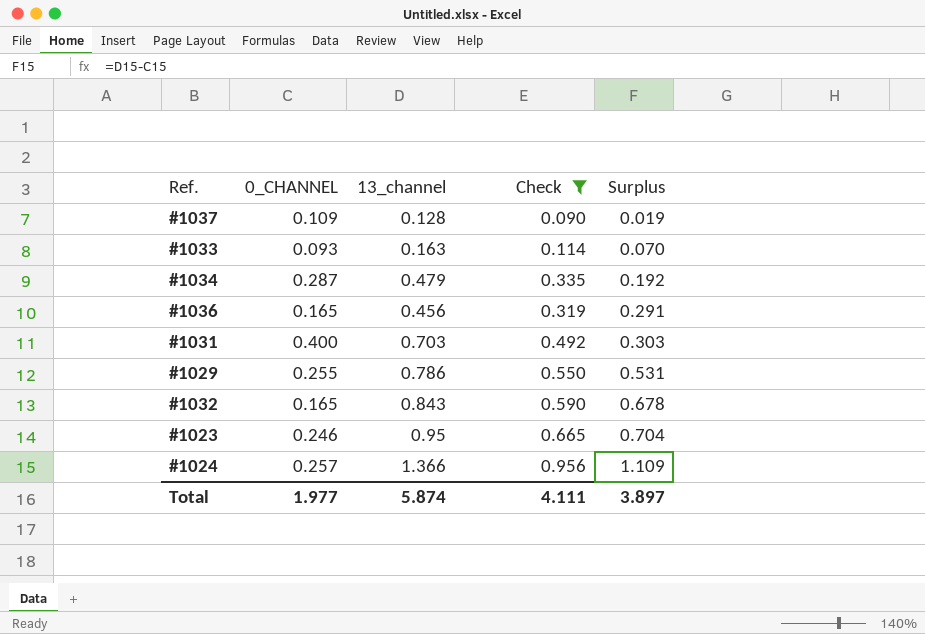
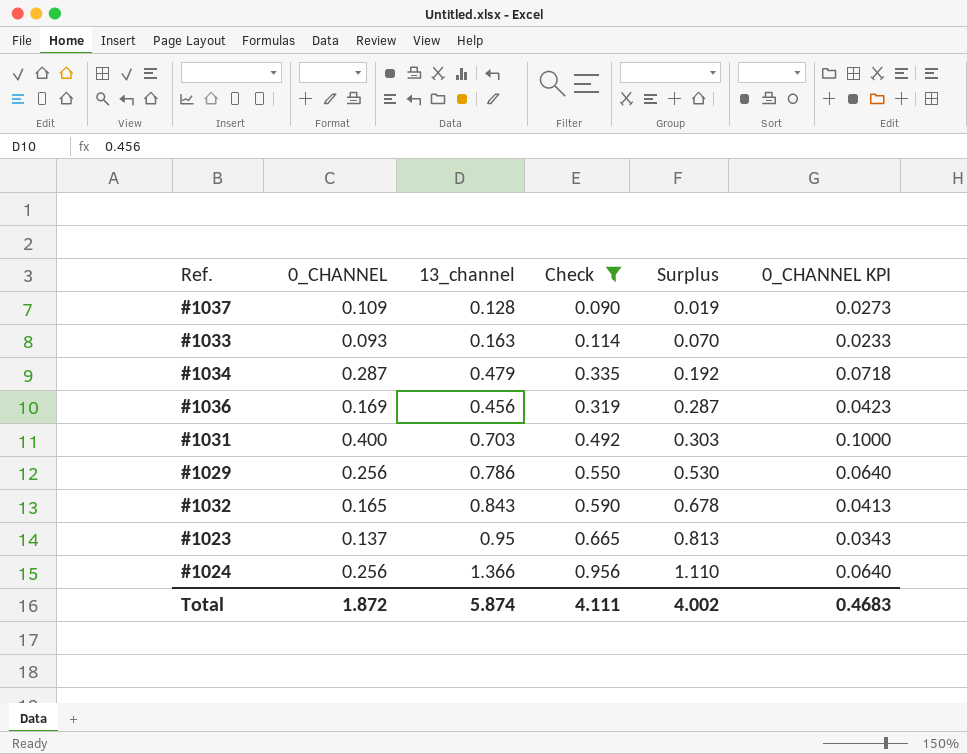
column 0_CHANNEL KPI | formula: none -> [0_CHANNEL] * 0.25
#1036 | 0_CHANNEL: 0.165 -> 0.169
#1036 | Surplus: 0.291 -> 0.287
#1029 | 0_CHANNEL: 0.255 -> 0.256
#1029 | Surplus: 0.531 -> 0.530
#1023 | 0_CHANNEL: 0.246 -> 0.137
#1023 | Surplus: 0.704 -> 0.813
#1024 | 0_CHANNEL: 0.257 -> 0.256
#1024 | Surplus: 1.109 -> 1.110
Total | 0_CHANNEL: 1.977 -> 1.872
Total | Surplus: 3.897 -> 4.002

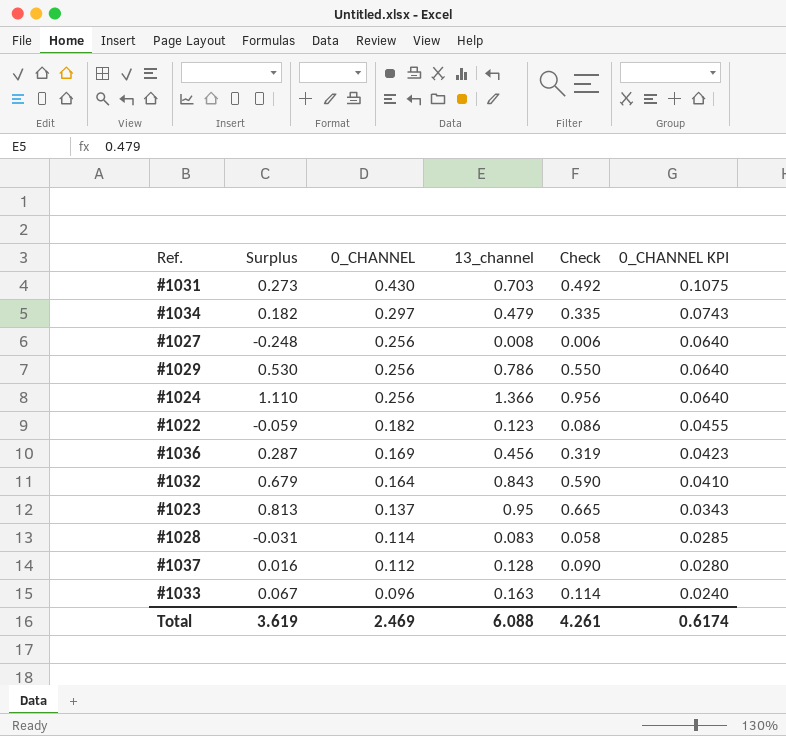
filter: Check >= 0.090 -> none
row order: Surplus ascending -> 0_CHANNEL descending
column Surplus | position: 5 -> 2
#1031 | Surplus: 0.303 -> 0.273
#1031 | 0_CHANNEL: 0.400 -> 0.430
#1031 | 0_CHANNEL KPI: 0.1000 -> 0.1075
#1034 | Surplus: 0.192 -> 0.182
#1034 | 0_CHANNEL: 0.287 -> 0.297
#1034 | 0_CHANNEL KPI: 0.0718 -> 0.0743
#1032 | Surplus: 0.678 -> 0.679
#1032 | 0_CHANNEL: 0.165 -> 0.164
#1032 | 0_CHANNEL KPI: 0.0413 -> 0.0410
#1037 | Surplus: 0.019 -> 0.016
#1037 | 0_CHANNEL: 0.109 -> 0.112
#1037 | 0_CHANNEL KPI: 0.0273 -> 0.0280
#1033 | Surplus: 0.070 -> 0.067
#1033 | 0_CHANNEL: 0.093 -> 0.096
#1033 | 0_CHANNEL KPI: 0.0233 -> 0.0240
Total | Surplus: 4.002 -> 3.619
Total | 0_CHANNEL: 1.872 -> 2.469
Total | 13_channel: 5.874 -> 6.088
Total | Check: 4.111 -> 4.261
Total | 0_CHANNEL KPI: 0.4683 -> 0.6174

